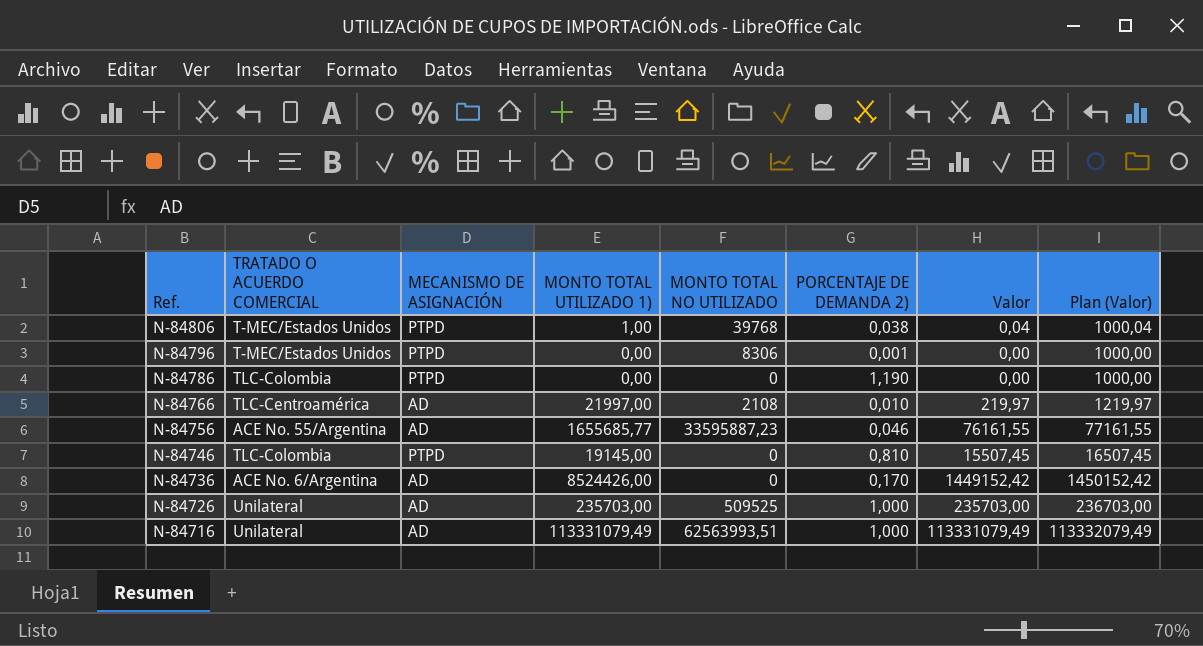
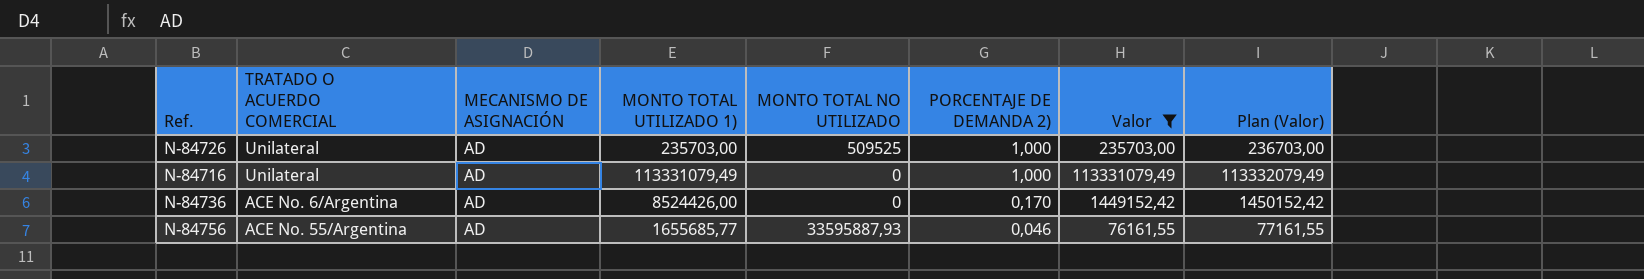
filter: none -> Valor >= 76161,55
row order: Ref. descending -> PORCENTAJE DE DEMANDA 2) descending
N-84716 | MONTO TOTAL NO UTILIZADO: 62563993,51 -> 0
N-84756 | MONTO TOTAL NO UTILIZADO: 33595887,23 -> 33595887,93

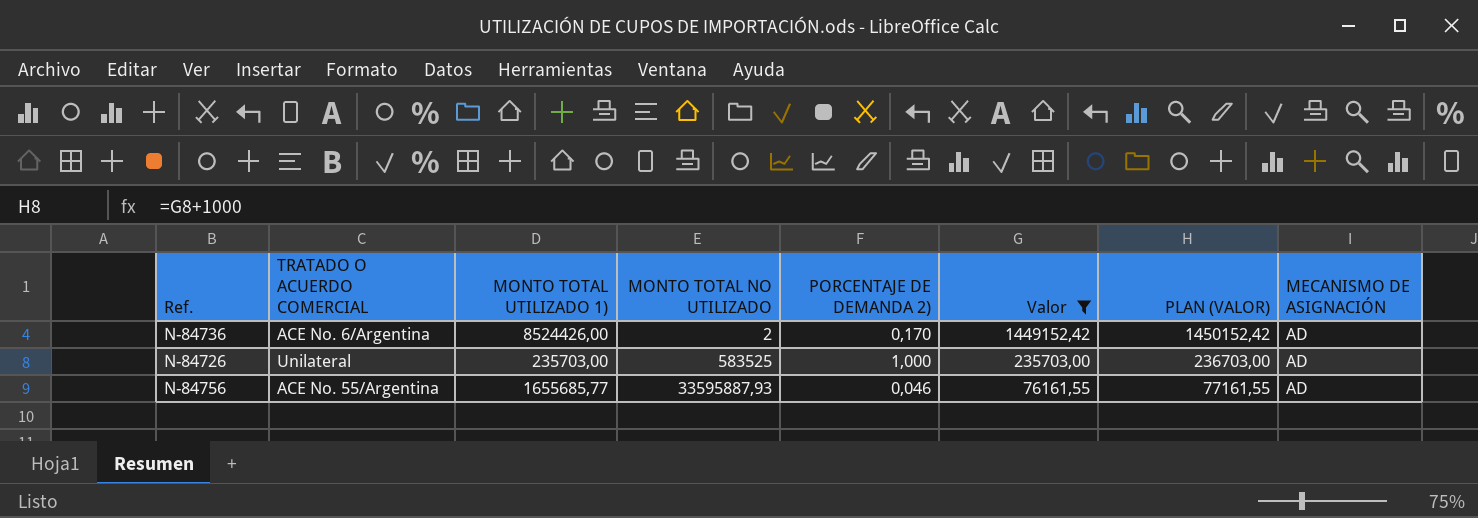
row order: PORCENTAJE DE DEMANDA 2) descending -> MONTO TOTAL NO UTILIZADO ascending
column name: Plan (Valor) -> PLAN (VALOR)
column MECANISMO DE ASIGNACIÓN | position: 3 -> 8
row N-84716: Unilateral | AD | 113331079,49 | 0 | 1,000 | 113331079,49 | 113332079,49 -> none
N-84736 | MONTO TOTAL NO UTILIZADO: 0 -> 2
N-84726 | MONTO TOTAL NO UTILIZADO: 509525 -> 583525

